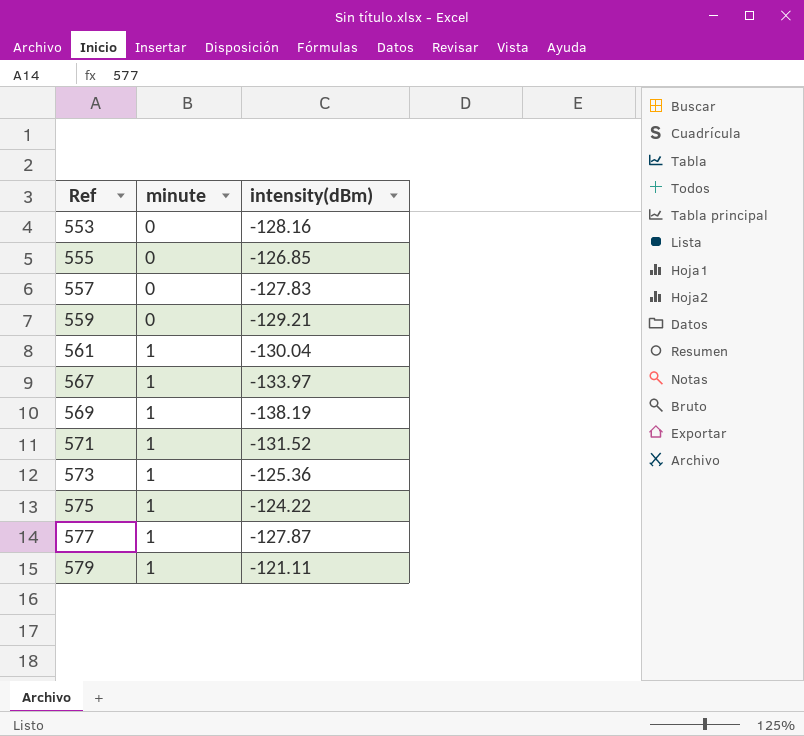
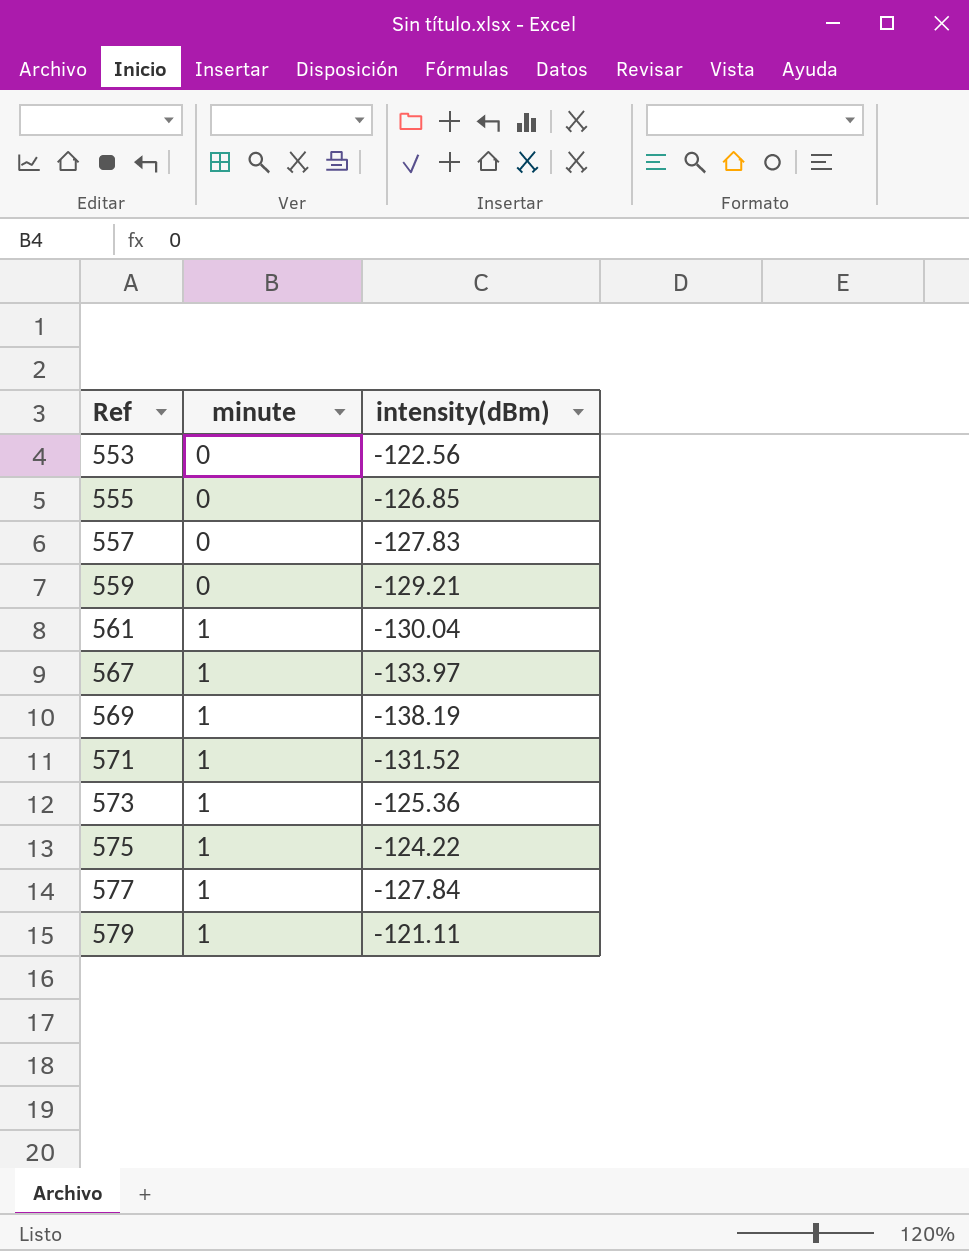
553 | intensity(dBm): -128.16 -> -122.56
577 | intensity(dBm): -127.87 -> -127.84

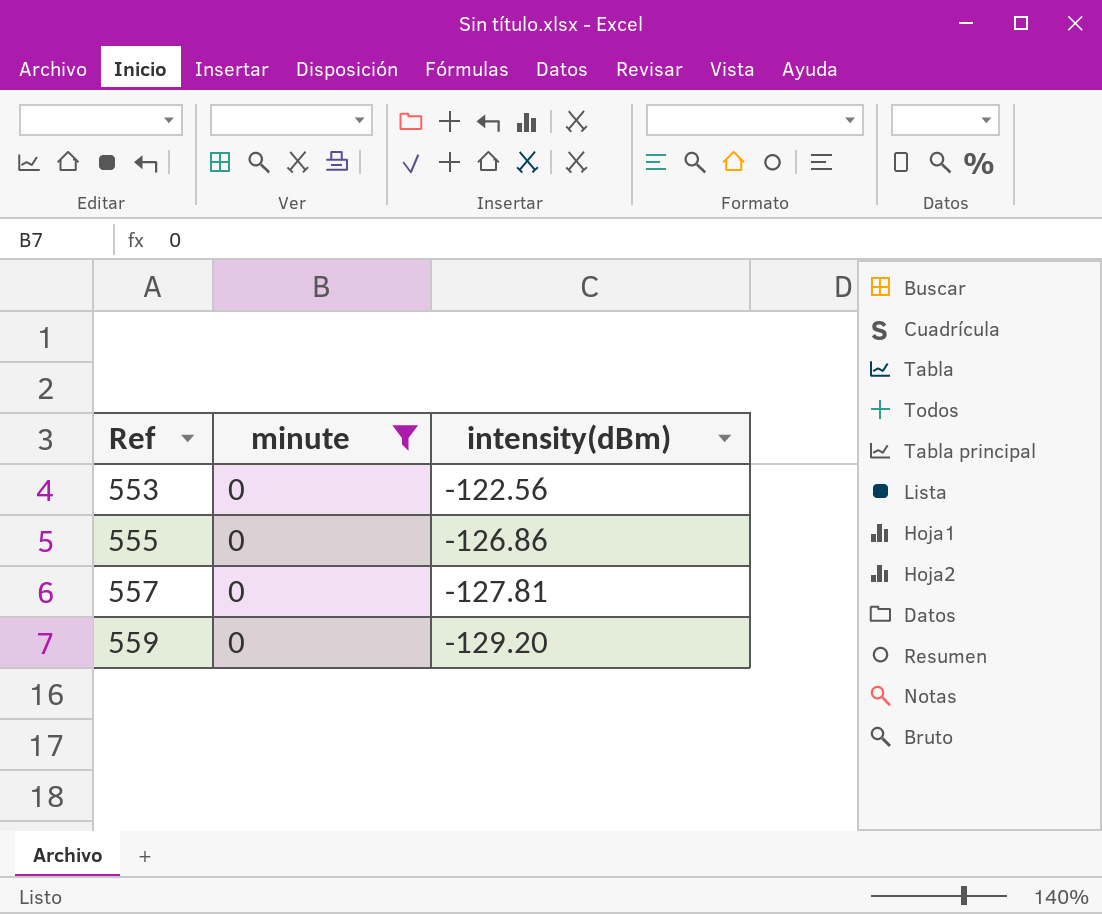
filter: none -> minute = 0
555 | intensity(dBm): -126.85 -> -126.86
557 | intensity(dBm): -127.83 -> -127.81
559 | intensity(dBm): -129.21 -> -129.20

